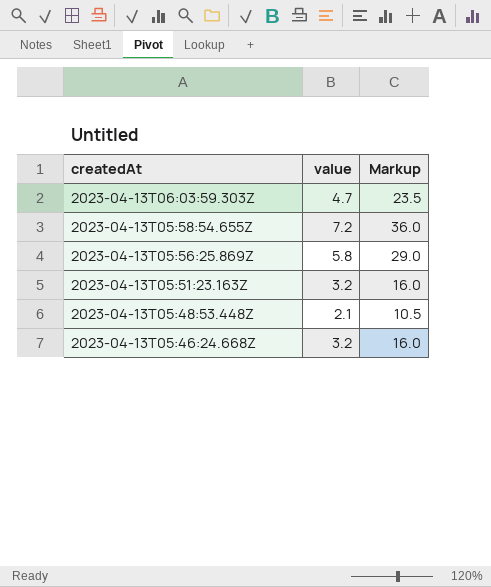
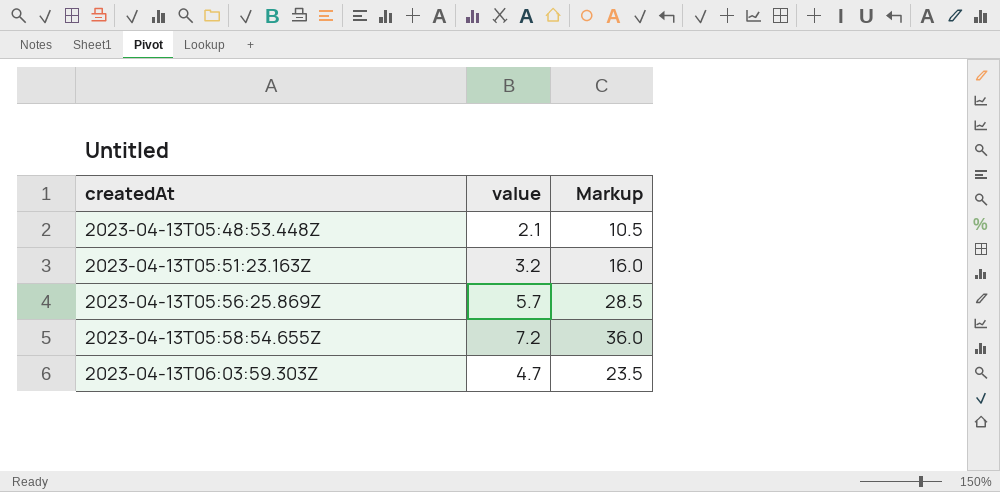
row order: createdAt descending -> createdAt ascending
row 2023-04-13T05:46:24.668Z: 3.2 | 16.0 -> none
2023-04-13T05:56:25.869Z | value: 5.8 -> 5.7
2023-04-13T05:56:25.869Z | Markup: 29.0 -> 28.5

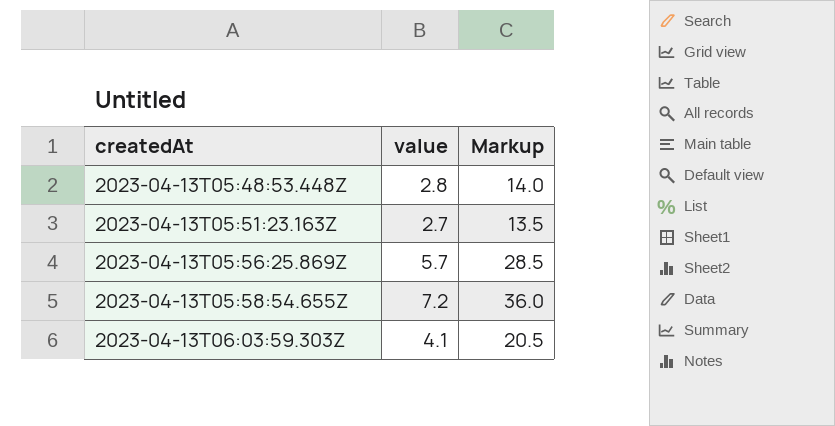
2023-04-13T05:48:53.448Z | value: 2.1 -> 2.8
2023-04-13T05:48:53.448Z | Markup: 10.5 -> 14.0
2023-04-13T05:51:23.163Z | value: 3.2 -> 2.7
2023-04-13T05:51:23.163Z | Markup: 16.0 -> 13.5
2023-04-13T06:03:59.303Z | value: 4.7 -> 4.1
2023-04-13T06:03:59.303Z | Markup: 23.5 -> 20.5

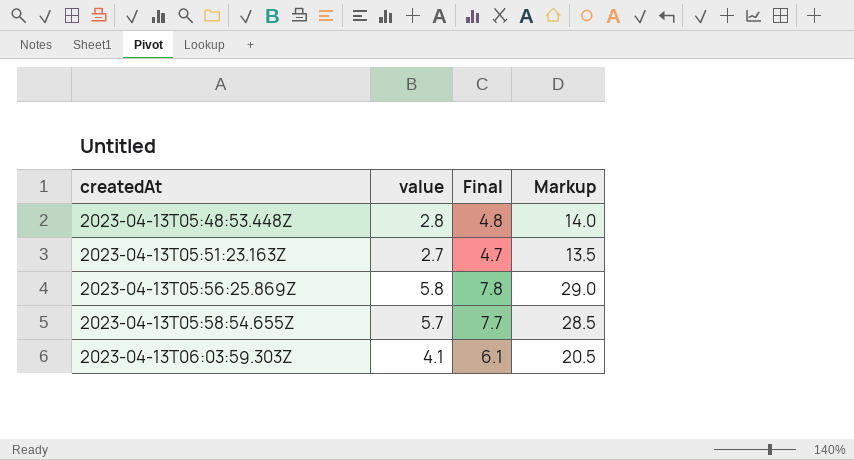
column Final | formula: none -> [value] + 2
2023-04-13T05:56:25.869Z | value: 5.7 -> 5.8
2023-04-13T05:56:25.869Z | Markup: 28.5 -> 29.0
2023-04-13T05:58:54.655Z | value: 7.2 -> 5.7
2023-04-13T05:58:54.655Z | Markup: 36.0 -> 28.5

